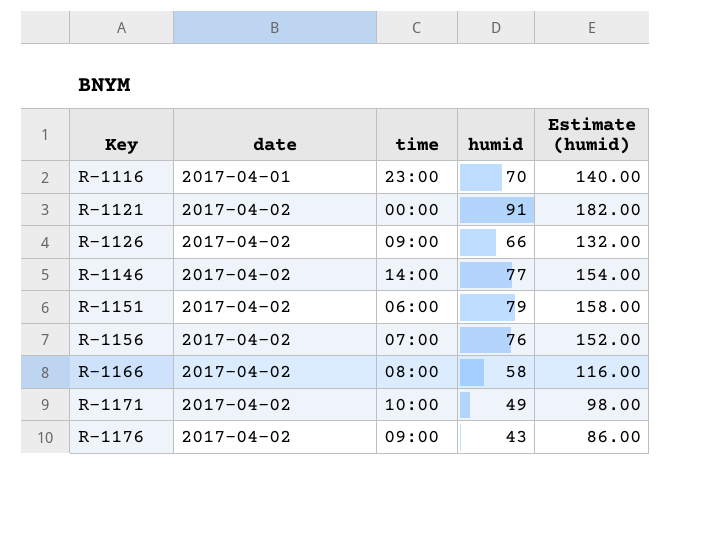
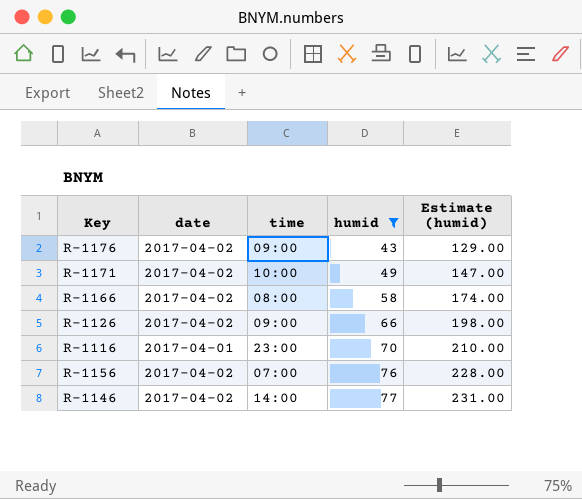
filter: none -> humid <= 77
row order: Key ascending -> humid ascending
column Estimate (humid) | formula: [humid] * 2 -> [humid] * 3

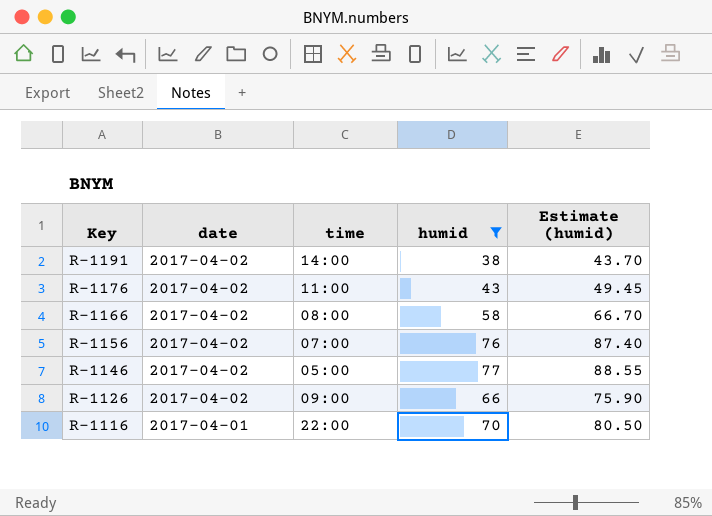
row order: humid ascending -> Key descending
column Estimate (humid) | formula: [humid] * 3 -> [humid] * 1.15
row R-1171: 2017-04-02 | 10:00 | 49 | 147.00 -> none
row R-1191: none -> 2017-04-02 | 14:00 | 38 | 43.70
R-1176 | time: 09:00 -> 11:00
R-1146 | time: 14:00 -> 05:00
R-1116 | time: 23:00 -> 22:00

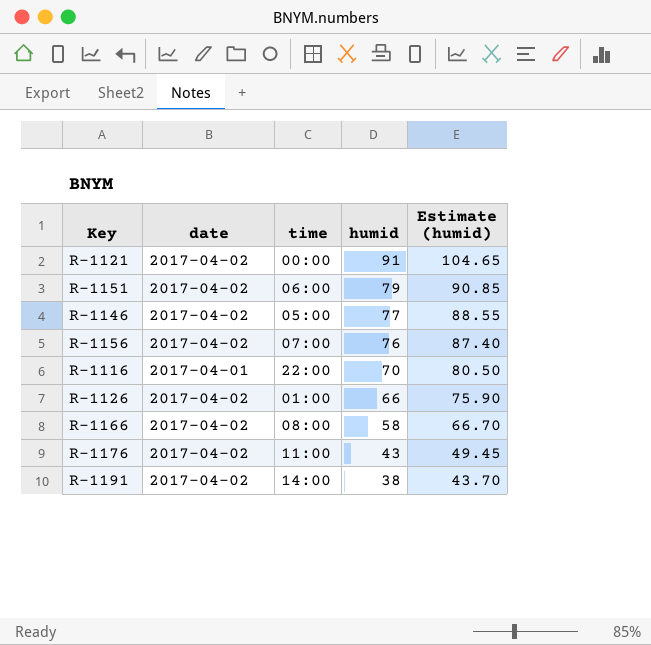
filter: humid <= 77 -> none
row order: Key descending -> humid descending
R-1126 | time: 09:00 -> 01:00

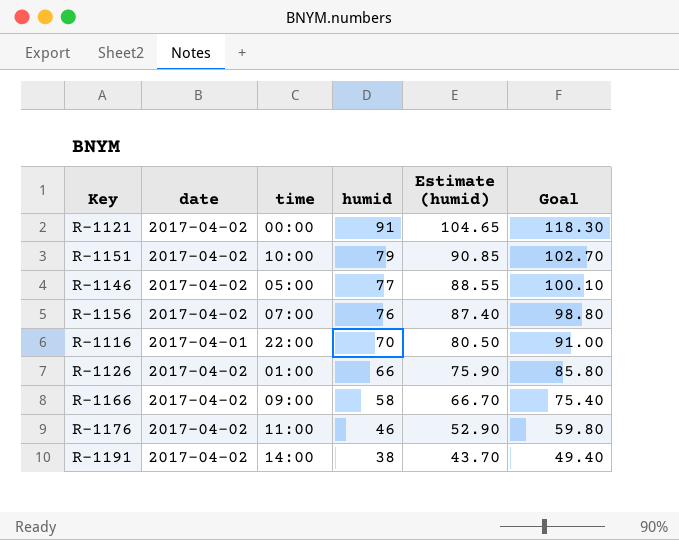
column Goal | formula: none -> [humid] * 1.3
R-1151 | time: 06:00 -> 10:00
R-1166 | time: 08:00 -> 09:00
R-1176 | humid: 43 -> 46
R-1176 | Estimate (humid): 49.45 -> 52.90

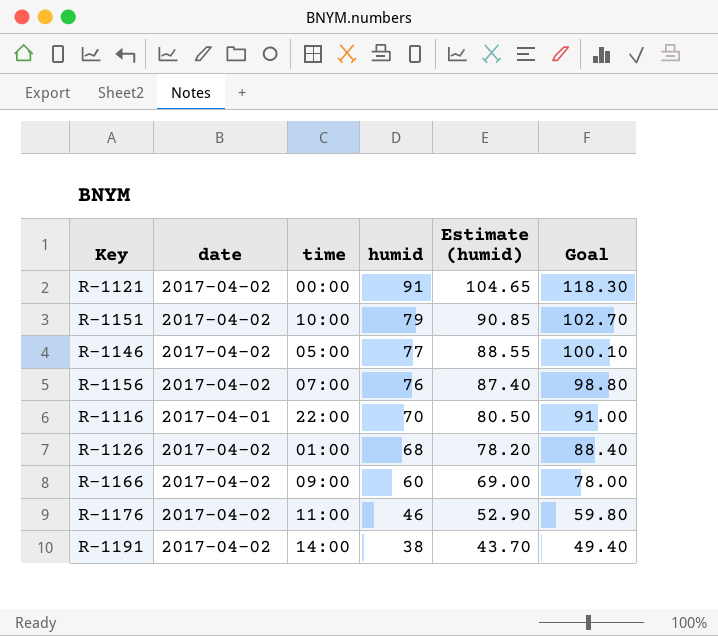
R-1126 | humid: 66 -> 68
R-1126 | Estimate (humid): 75.90 -> 78.20
R-1126 | Goal: 85.80 -> 88.40
R-1166 | humid: 58 -> 60
R-1166 | Estimate (humid): 66.70 -> 69.00
R-1166 | Goal: 75.40 -> 78.00

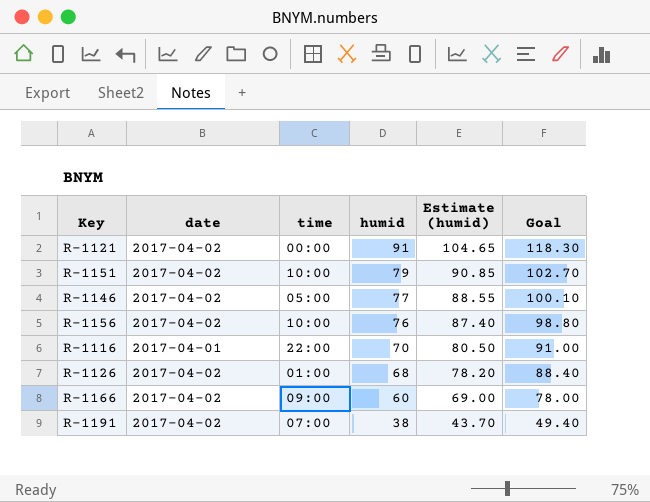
row R-1176: 2017-04-02 | 11:00 | 46 | 52.90 | 59.80 -> none
R-1156 | time: 07:00 -> 10:00
R-1191 | time: 14:00 -> 07:00

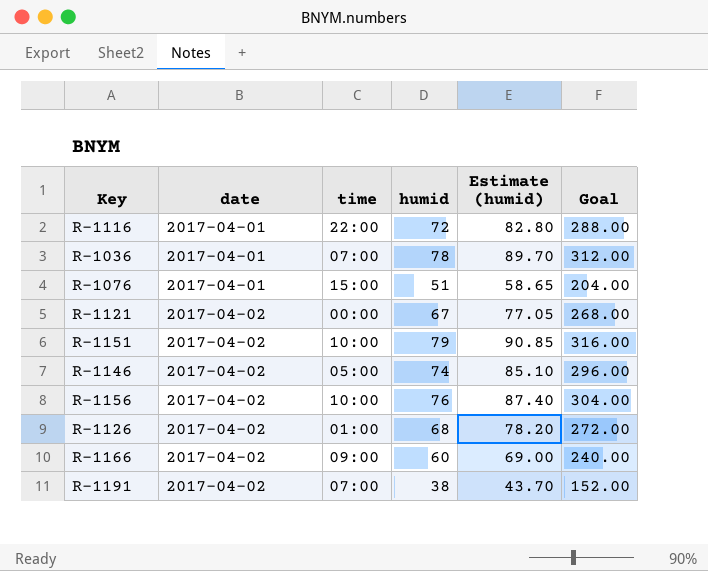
row order: humid descending -> date ascending
column Goal | formula: [humid] * 1.3 -> [humid] * 4
R-1116 | humid: 70 -> 72
R-1116 | Estimate (humid): 80.50 -> 82.80
row R-1036: none -> 2017-04-01 | 07:00 | 78 | 89.70 | 312.00
row R-1076: none -> 2017-04-01 | 15:00 | 51 | 58.65 | 204.00
R-1121 | humid: 91 -> 67
R-1121 | Estimate (humid): 104.65 -> 77.05
R-1146 | humid: 77 -> 74
R-1146 | Estimate (humid): 88.55 -> 85.10

